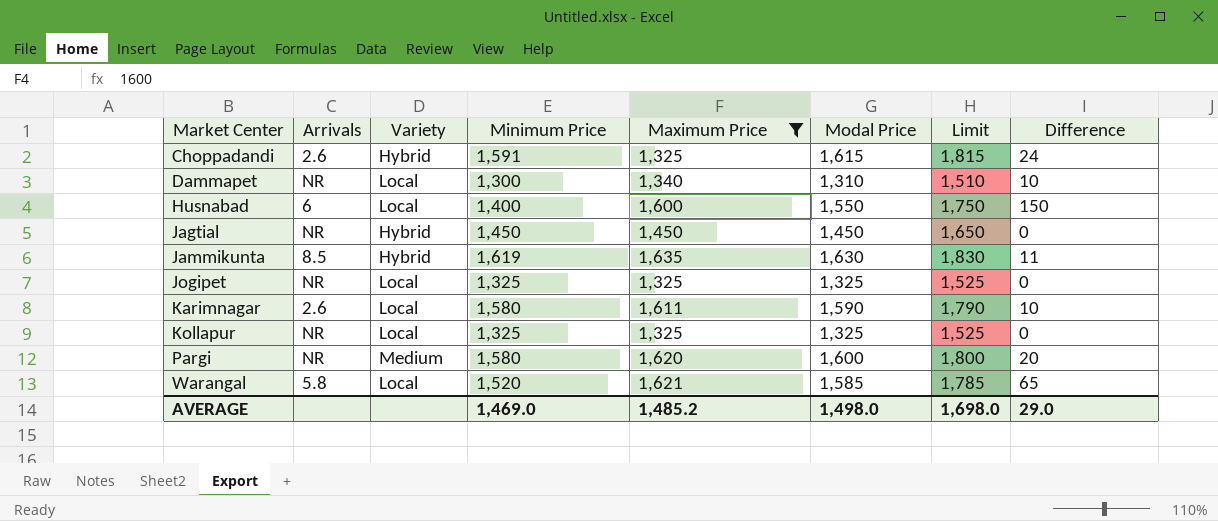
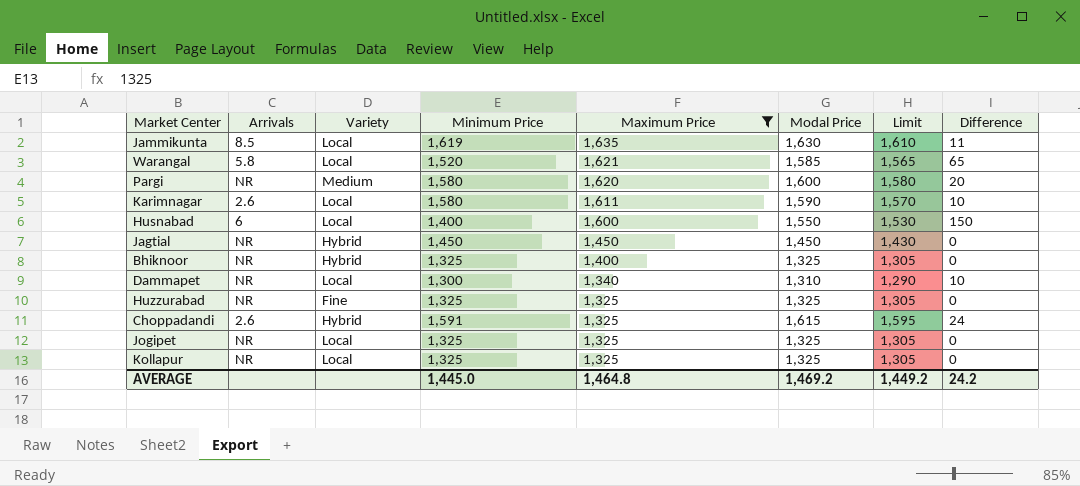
row order: Market Center ascending -> Maximum Price descending
column Limit | formula: [Modal Price] + 200 -> [Modal Price] - 20
Jammikunta | Variety: Hybrid -> Local
row Bhiknoor: none -> NR | Hybrid | 1,325 | 1,400 | 1,325 | 1,305 | 0
row Huzzurabad: none -> NR | Fine | 1,325 | 1,325 | 1,325 | 1,305 | 0
AVERAGE | Minimum Price: 1,469.0 -> 1,445.0
AVERAGE | Maximum Price: 1,485.2 -> 1,464.8
AVERAGE | Modal Price: 1,498.0 -> 1,469.2
AVERAGE | Limit: 1,698.0 -> 1,449.2
AVERAGE | Difference: 29.0 -> 24.2

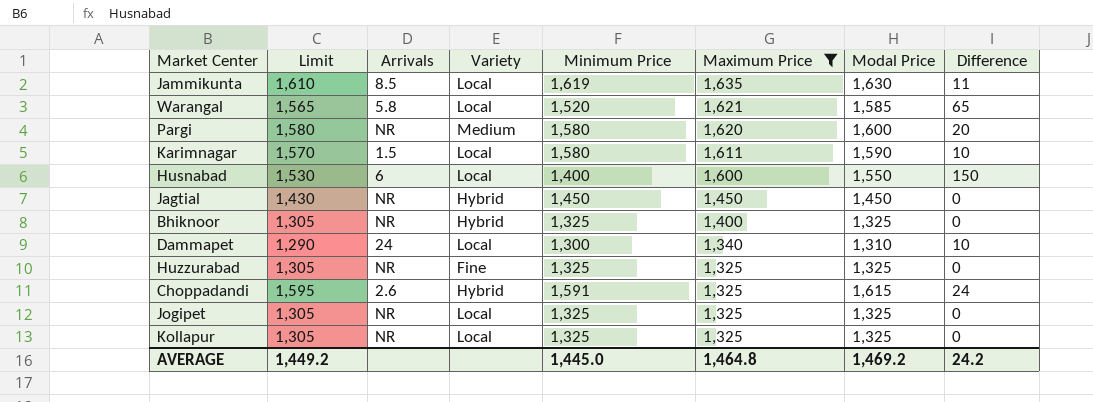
column Limit | position: 7 -> 2
Karimnagar | Arrivals: 2.6 -> 1.5
Dammapet | Arrivals: NR -> 24

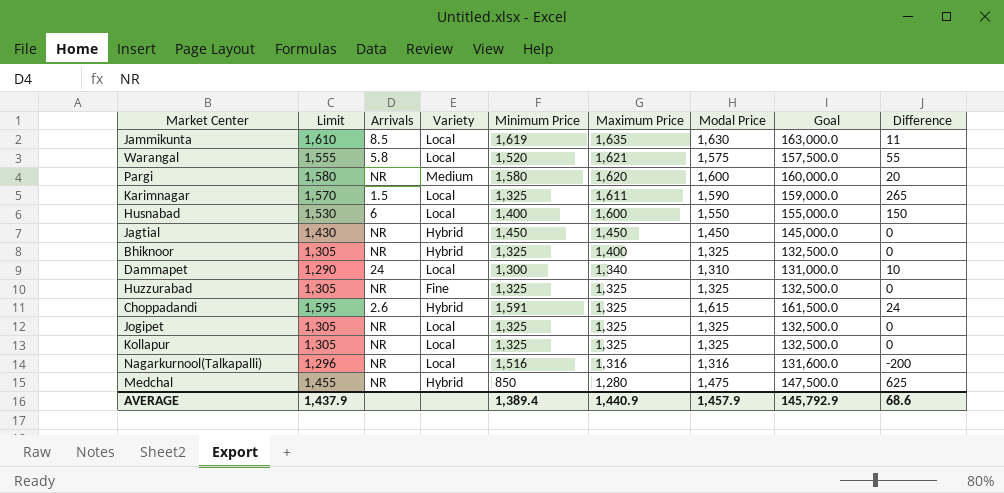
filter: Maximum Price >= 1,325 -> none
column Goal | formula: none -> [Modal Price] * 100
Warangal | Limit: 1,565 -> 1,555
Warangal | Modal Price: 1,585 -> 1,575
Warangal | Difference: 65 -> 55
Karimnagar | Minimum Price: 1,580 -> 1,325
Karimnagar | Difference: 10 -> 265
AVERAGE | Limit: 1,449.2 -> 1,437.9
AVERAGE | Minimum Price: 1,445.0 -> 1,389.4
AVERAGE | Maximum Price: 1,464.8 -> 1,440.9
AVERAGE | Modal Price: 1,469.2 -> 1,457.9
AVERAGE | Difference: 24.2 -> 68.6

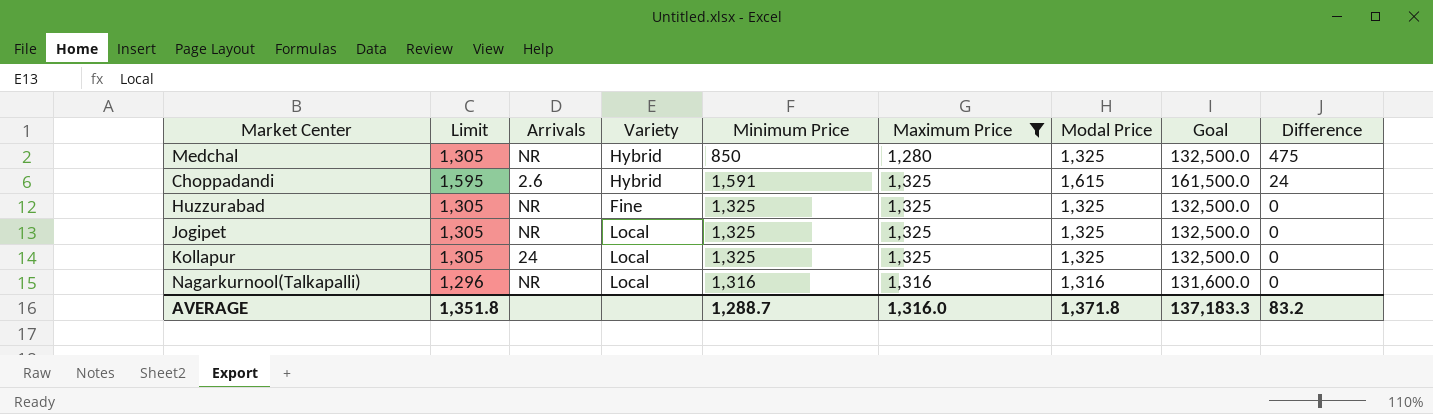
filter: none -> Maximum Price <= 1,325
row order: Maximum Price descending -> Difference descending
Medchal | Limit: 1,455 -> 1,305
Medchal | Modal Price: 1,475 -> 1,325
Medchal | Goal: 147,500.0 -> 132,500.0
Medchal | Difference: 625 -> 475
Kollapur | Arrivals: NR -> 24
Nagarkurnool(Talkapalli) | Minimum Price: 1,516 -> 1,316
Nagarkurnool(Talkapalli) | Difference: -200 -> 0
AVERAGE | Limit: 1,437.9 -> 1,351.8
AVERAGE | Minimum Price: 1,389.4 -> 1,288.7
AVERAGE | Maximum Price: 1,440.9 -> 1,316.0
AVERAGE | Modal Price: 1,457.9 -> 1,371.8
AVERAGE | Goal: 145,792.9 -> 137,183.3
AVERAGE | Difference: 68.6 -> 83.2

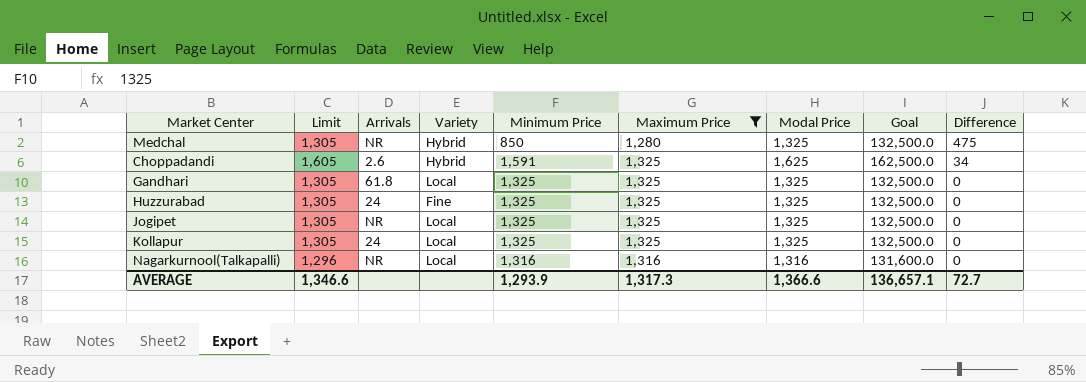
Choppadandi | Limit: 1,595 -> 1,605
Choppadandi | Modal Price: 1,615 -> 1,625
Choppadandi | Goal: 161,500.0 -> 162,500.0
Choppadandi | Difference: 24 -> 34
row Gandhari: none -> 1,305 | 61.8 | Local | 1,325 | 1,325 | 1,325 | 132,500.0 | 0
Huzzurabad | Arrivals: NR -> 24
AVERAGE | Limit: 1,351.8 -> 1,346.6
AVERAGE | Minimum Price: 1,288.7 -> 1,293.9
AVERAGE | Maximum Price: 1,316.0 -> 1,317.3
AVERAGE | Modal Price: 1,371.8 -> 1,366.6
AVERAGE | Goal: 137,183.3 -> 136,657.1
AVERAGE | Difference: 83.2 -> 72.7

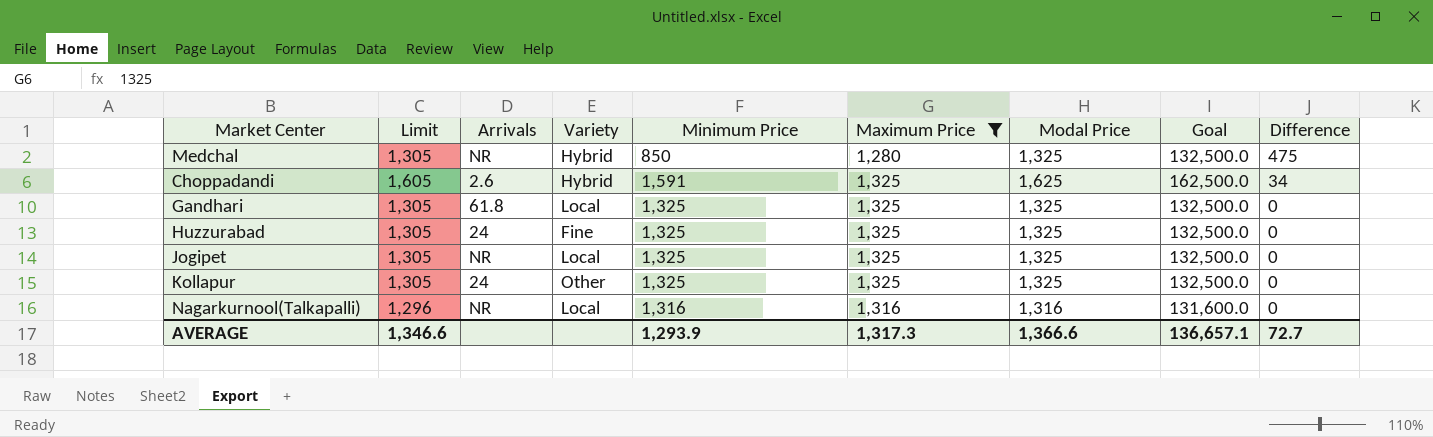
Kollapur | Variety: Local -> Other

